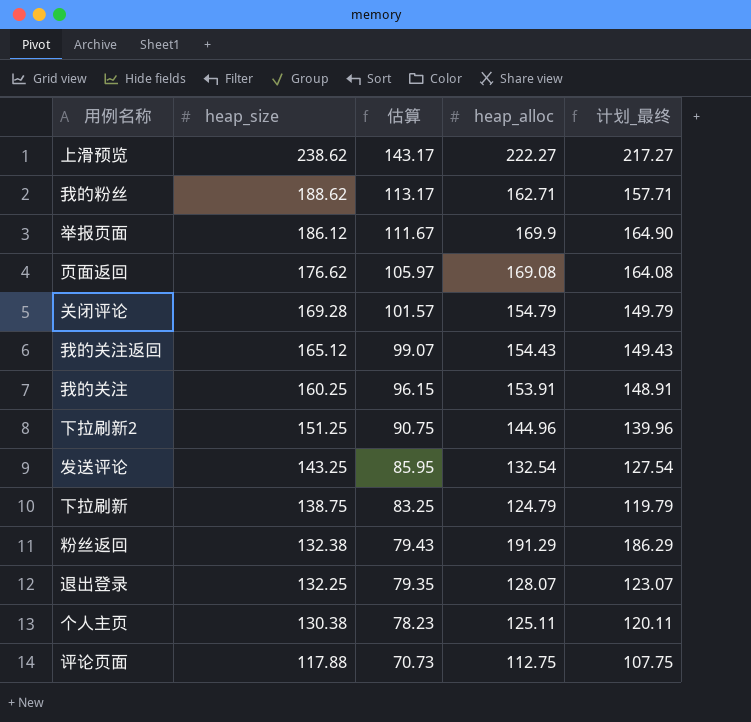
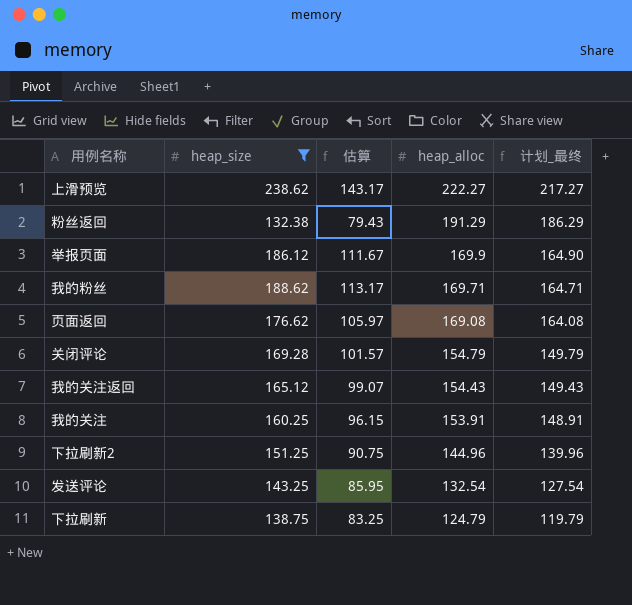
filter: none -> heap_size >= 132.38
row order: heap_size descending -> heap_alloc descending
我的粉丝 | heap_alloc: 162.71 -> 169.71
我的粉丝 | 计划_最终: 157.71 -> 164.71

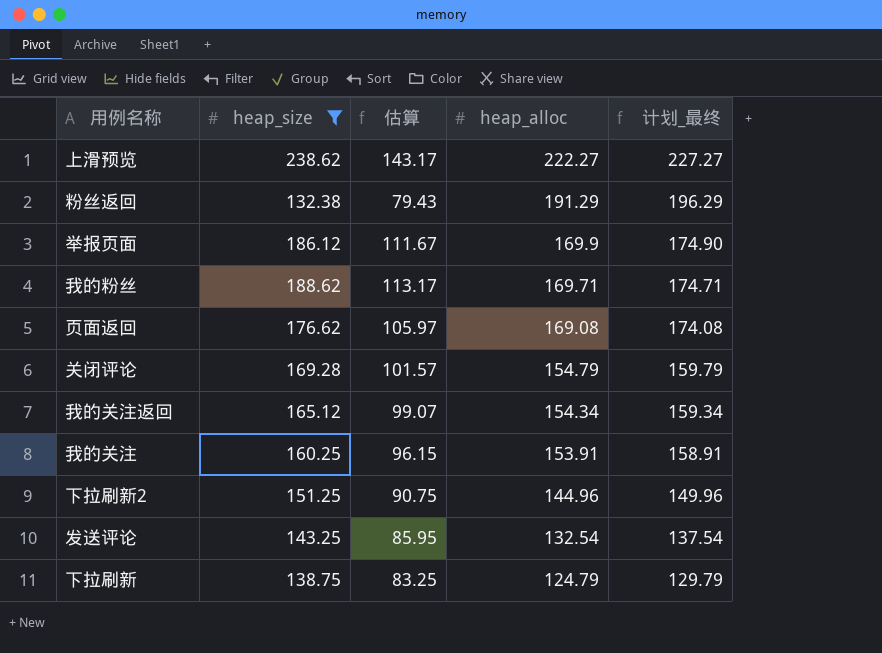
column 计划_最终 | formula: [heap_alloc] - 5 -> [heap_alloc] + 5
我的关注返回 | heap_alloc: 154.43 -> 154.34

